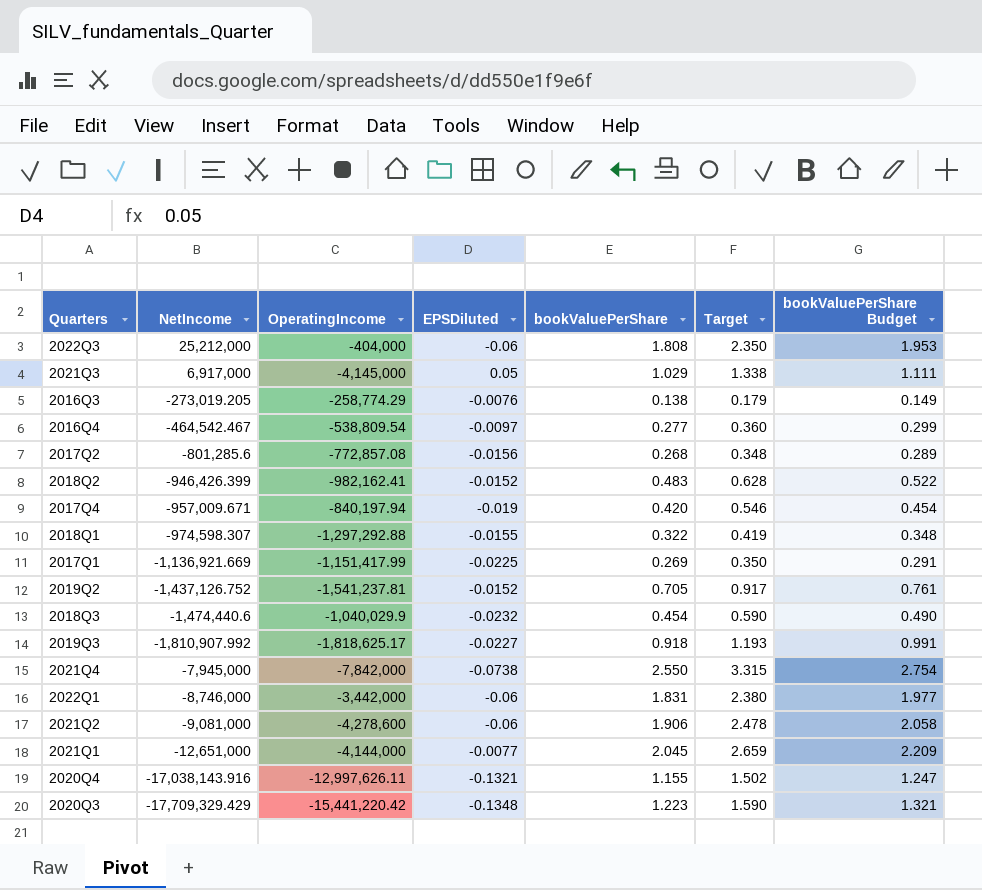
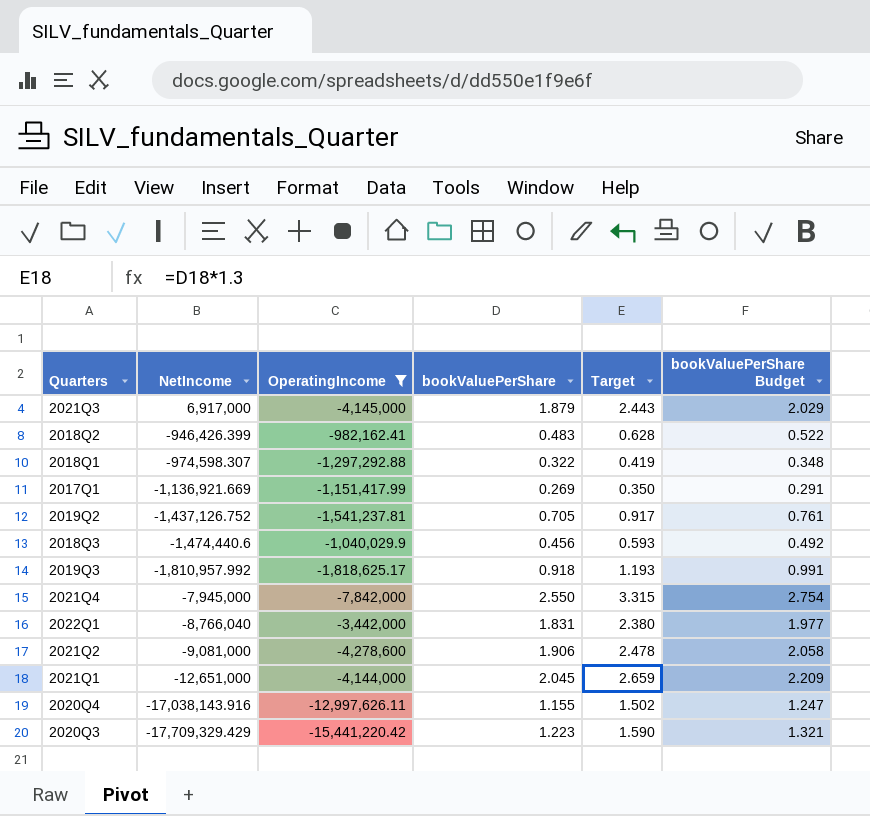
filter: none -> OperatingIncome <= -982,162.41
column EPSDiluted | position: 4 -> none
2021Q3 | bookValuePerShare: 1.029 -> 1.879
2021Q3 | Target: 1.338 -> 2.443
2021Q3 | bookValuePerShare Budget: 1.111 -> 2.029
2018Q3 | bookValuePerShare: 0.454 -> 0.456
2018Q3 | Target: 0.590 -> 0.593
2018Q3 | bookValuePerShare Budget: 0.490 -> 0.492
2019Q3 | NetIncome: -1,810,907.992 -> -1,810,957.992
2022Q1 | NetIncome: -8,746,000 -> -8,766,040

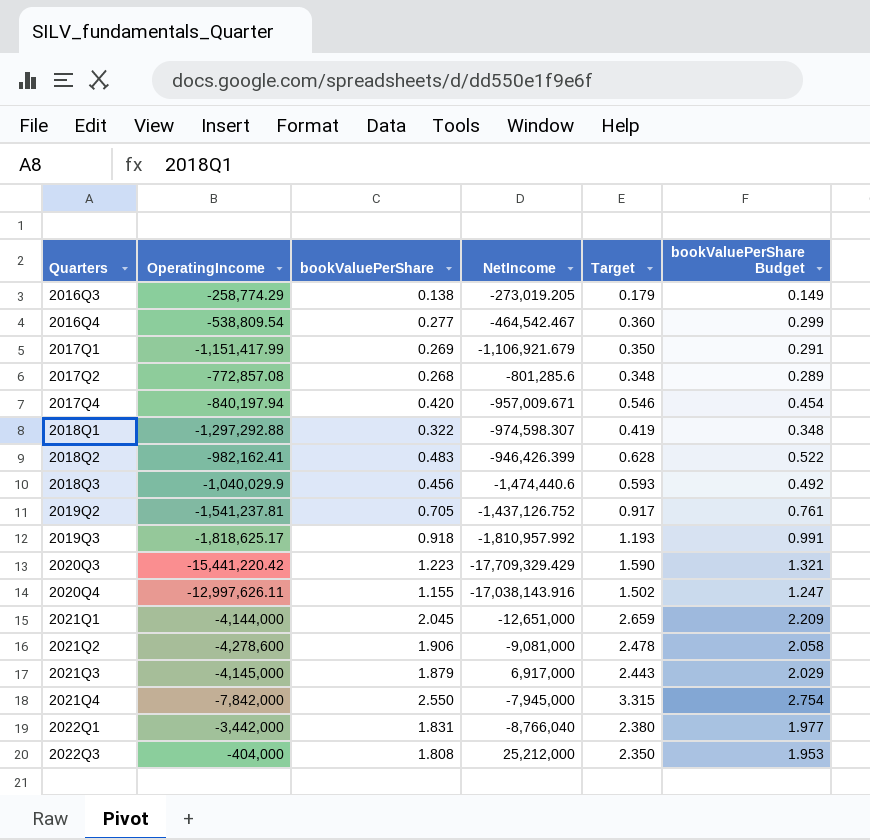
filter: OperatingIncome <= -982,162.41 -> none
row order: NetIncome descending -> Quarters ascending
column NetIncome | position: 2 -> 4
2017Q1 | NetIncome: -1,136,921.669 -> -1,106,921.679

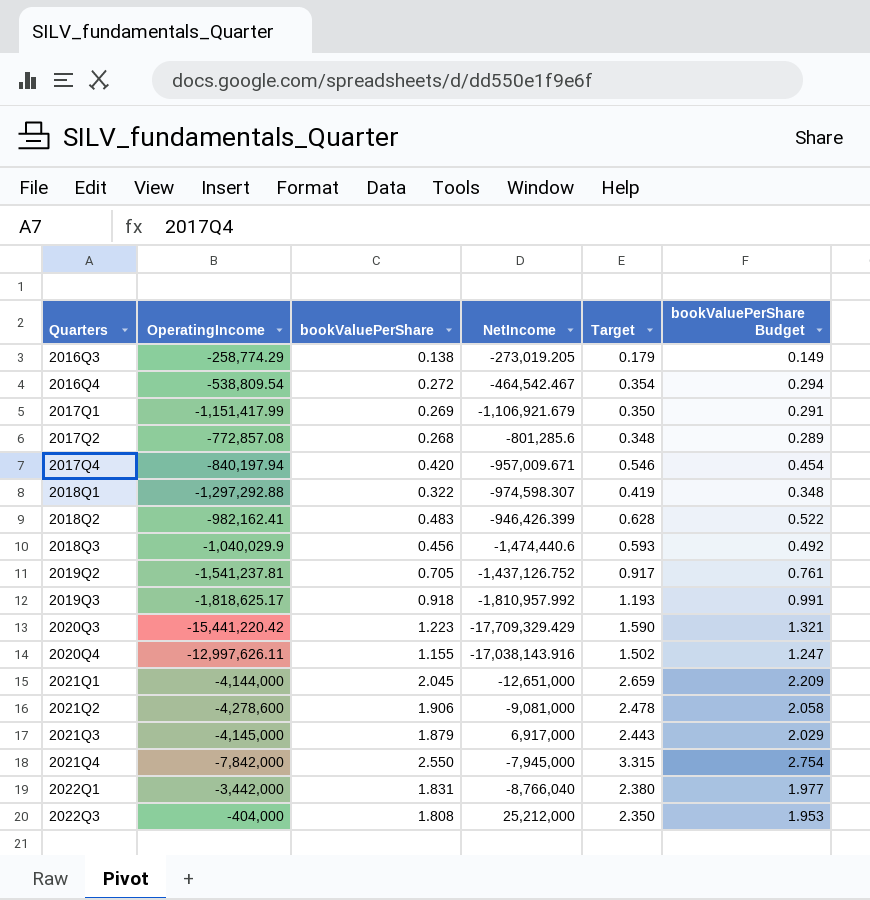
2016Q4 | bookValuePerShare: 0.277 -> 0.272
2016Q4 | Target: 0.360 -> 0.354
2016Q4 | bookValuePerShare Budget: 0.299 -> 0.294

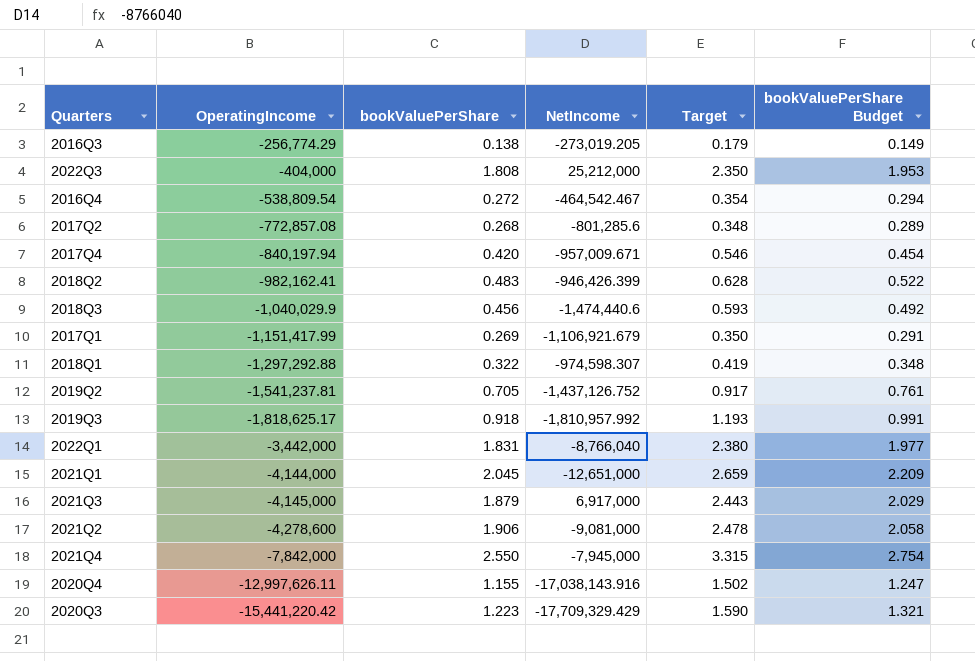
row order: Quarters ascending -> OperatingIncome descending
2016Q3 | OperatingIncome: -258,774.29 -> -256,774.29

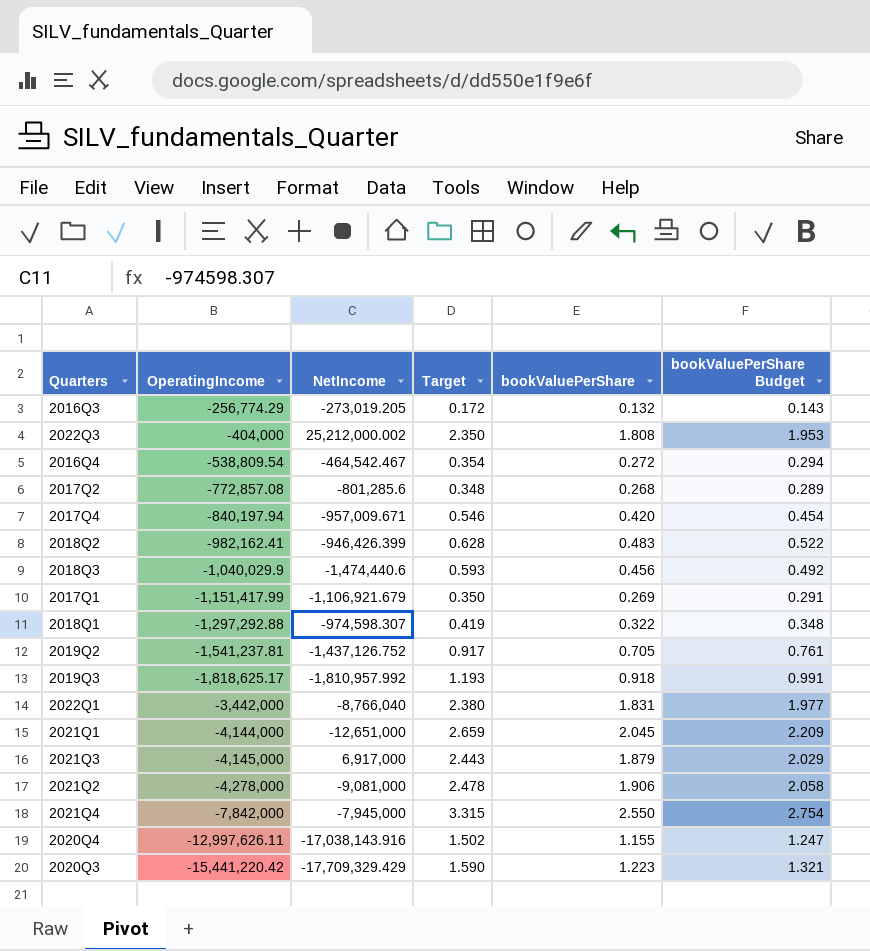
column bookValuePerShare | position: 3 -> 5
2016Q3 | Target: 0.179 -> 0.172
2016Q3 | bookValuePerShare: 0.138 -> 0.132
2016Q3 | bookValuePerShare Budget: 0.149 -> 0.143
2022Q3 | NetIncome: 25,212,000 -> 25,212,000.002
2021Q2 | OperatingIncome: -4,278,600 -> -4,278,000

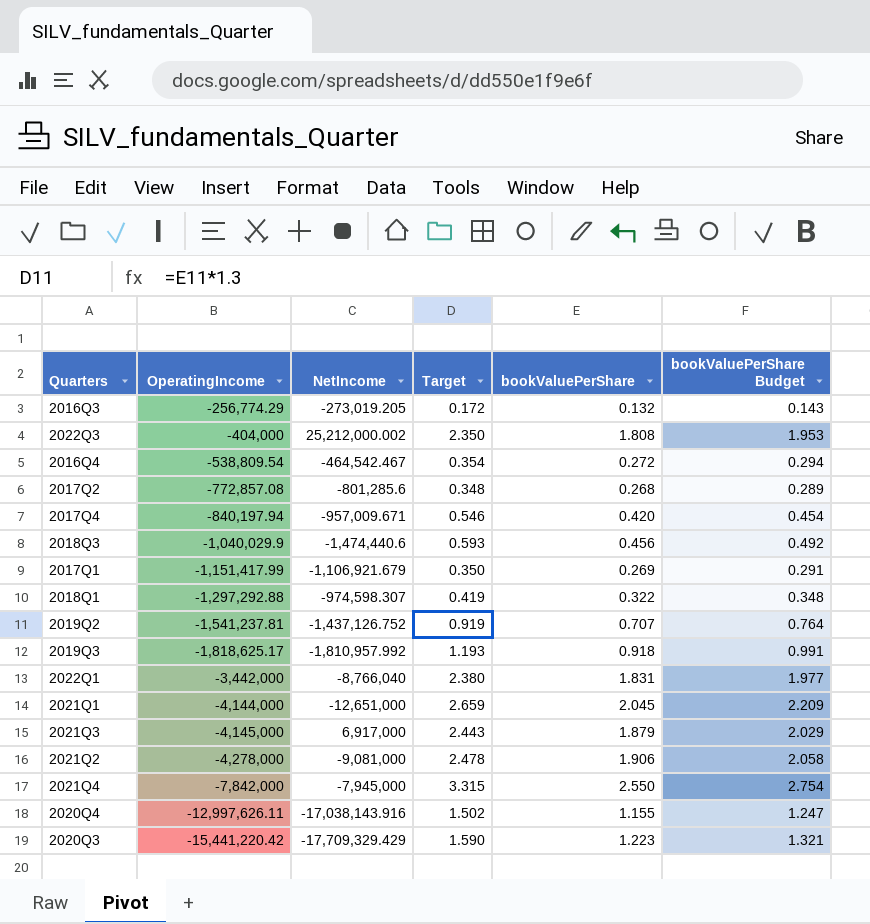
row 2018Q2: -982,162.41 | -946,426.399 | 0.628 | 0.483 | 0.522 -> none
2019Q2 | Target: 0.917 -> 0.919
2019Q2 | bookValuePerShare: 0.705 -> 0.707
2019Q2 | bookValuePerShare Budget: 0.761 -> 0.764

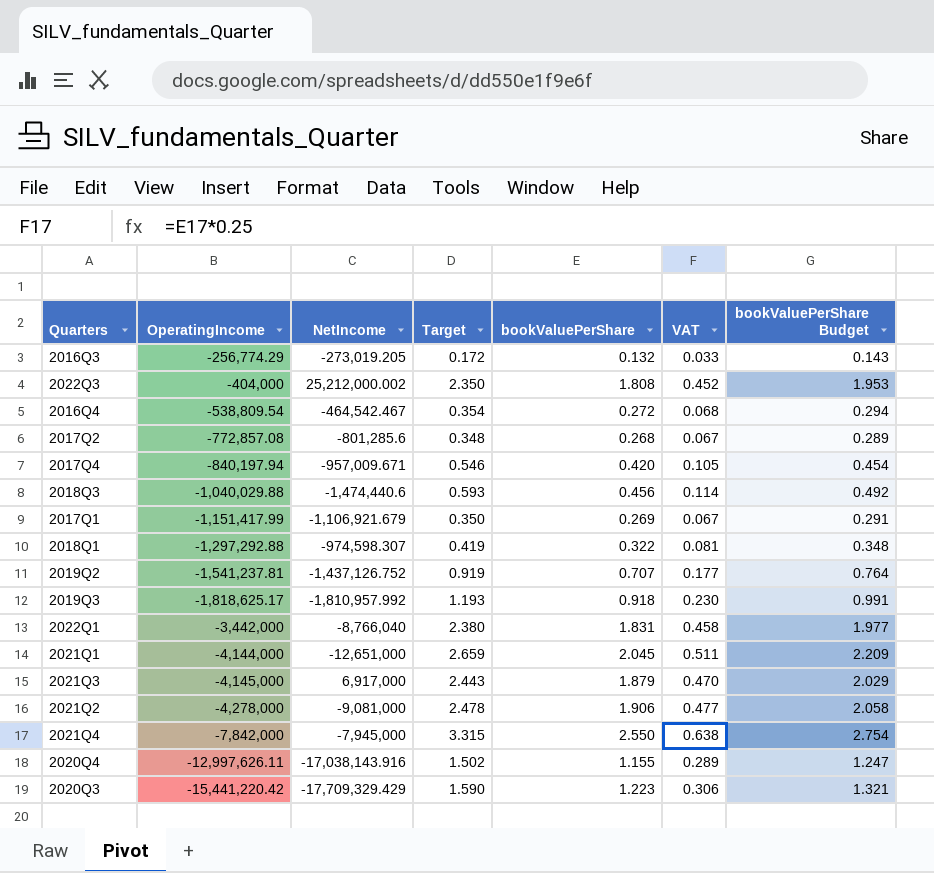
column VAT | formula: none -> [bookValuePerShare] * 0.25
2018Q3 | OperatingIncome: -1,040,029.9 -> -1,040,029.88

